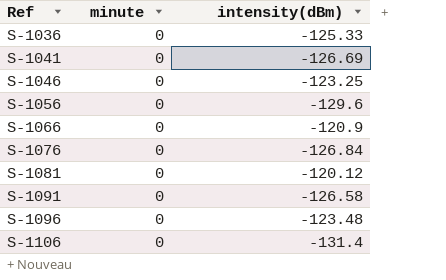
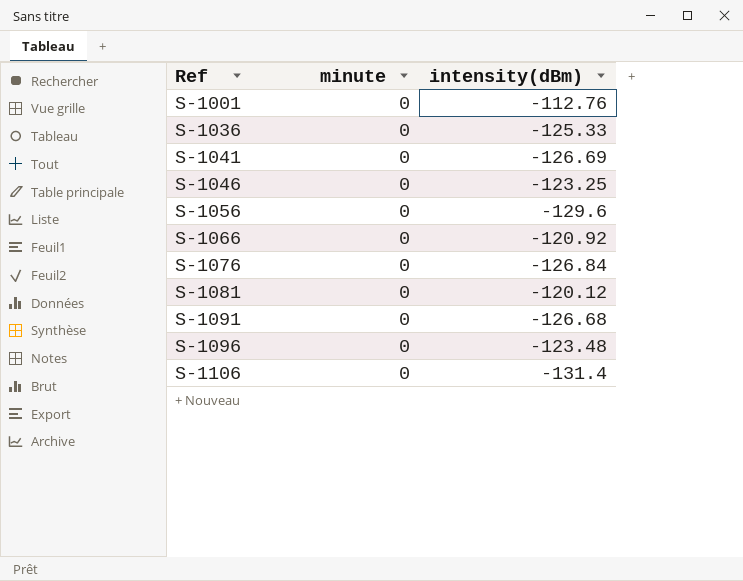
row S-1001: none -> 0 | -112.76
S-1066 | intensity(dBm): -120.9 -> -120.92
S-1091 | intensity(dBm): -126.58 -> -126.68

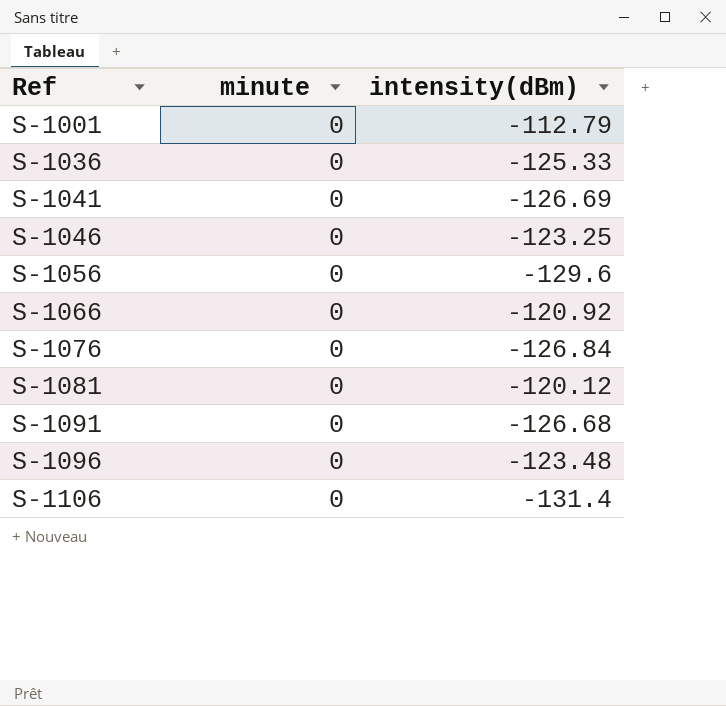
S-1001 | intensity(dBm): -112.76 -> -112.79

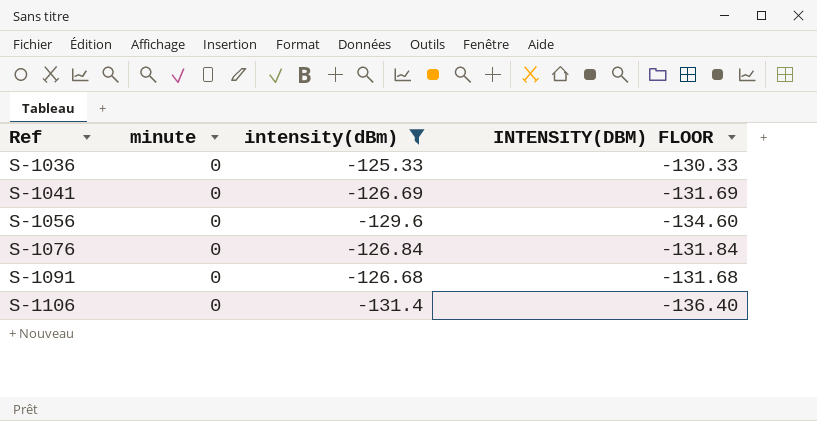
filter: none -> intensity(dBm) <= -125.33
column INTENSITY(DBM) FLOOR | formula: none -> [intensity(dBm)] - 5

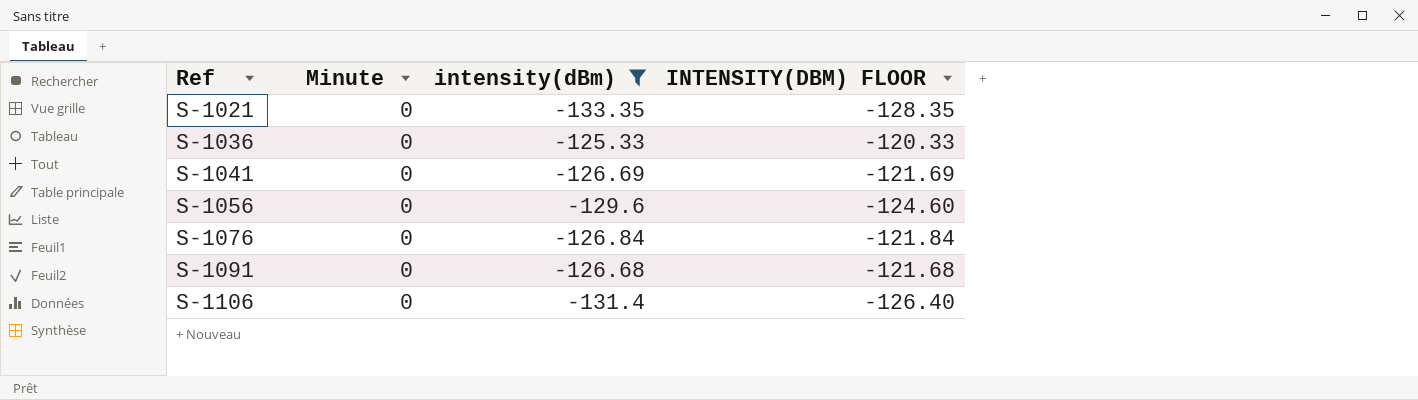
column name: minute -> Minute
column INTENSITY(DBM) FLOOR | formula: [intensity(dBm)] - 5 -> [intensity(dBm)] + 5
row S-1021: none -> 0 | -133.35 | -128.35

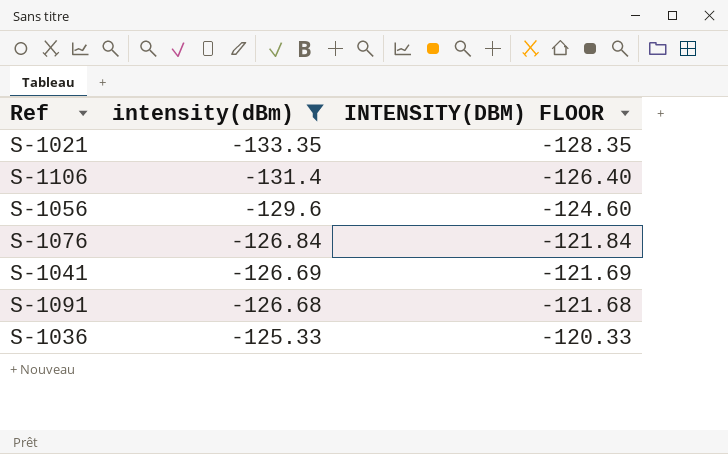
row order: Ref ascending -> intensity(dBm) ascending
column Minute | position: 2 -> none

